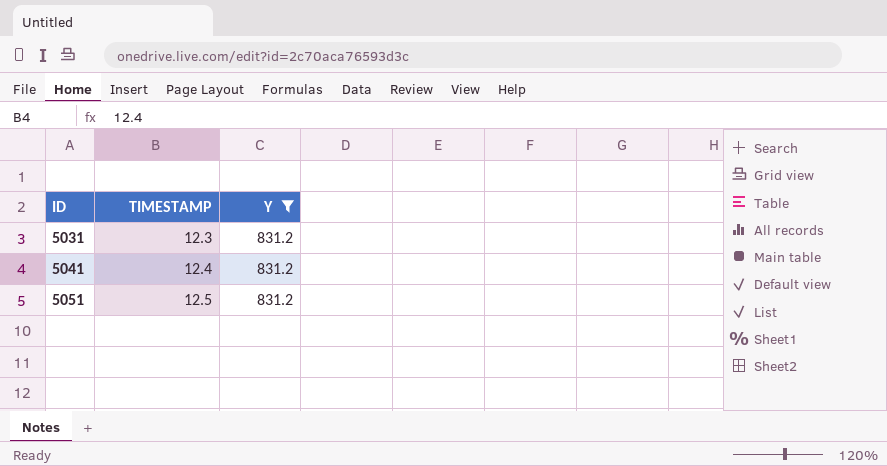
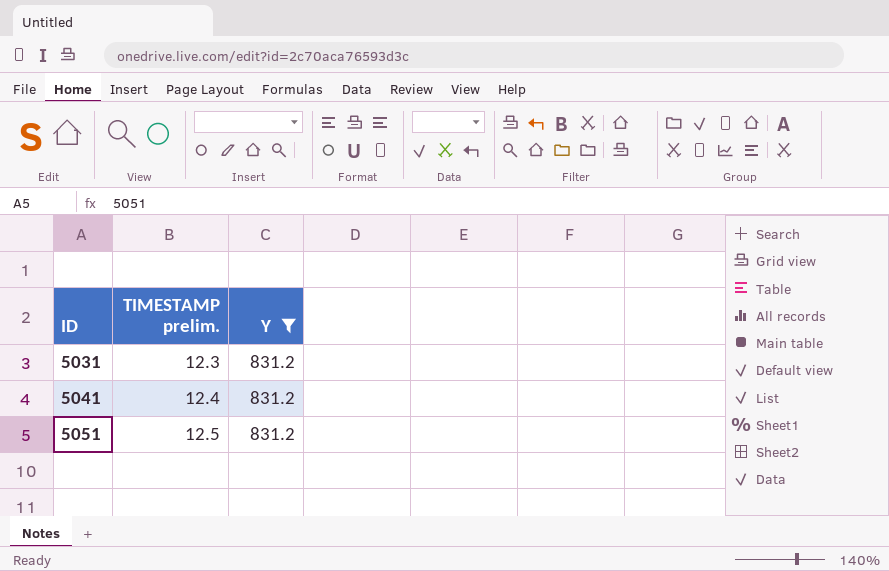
column name: TIMESTAMP -> TIMESTAMP prelim.

